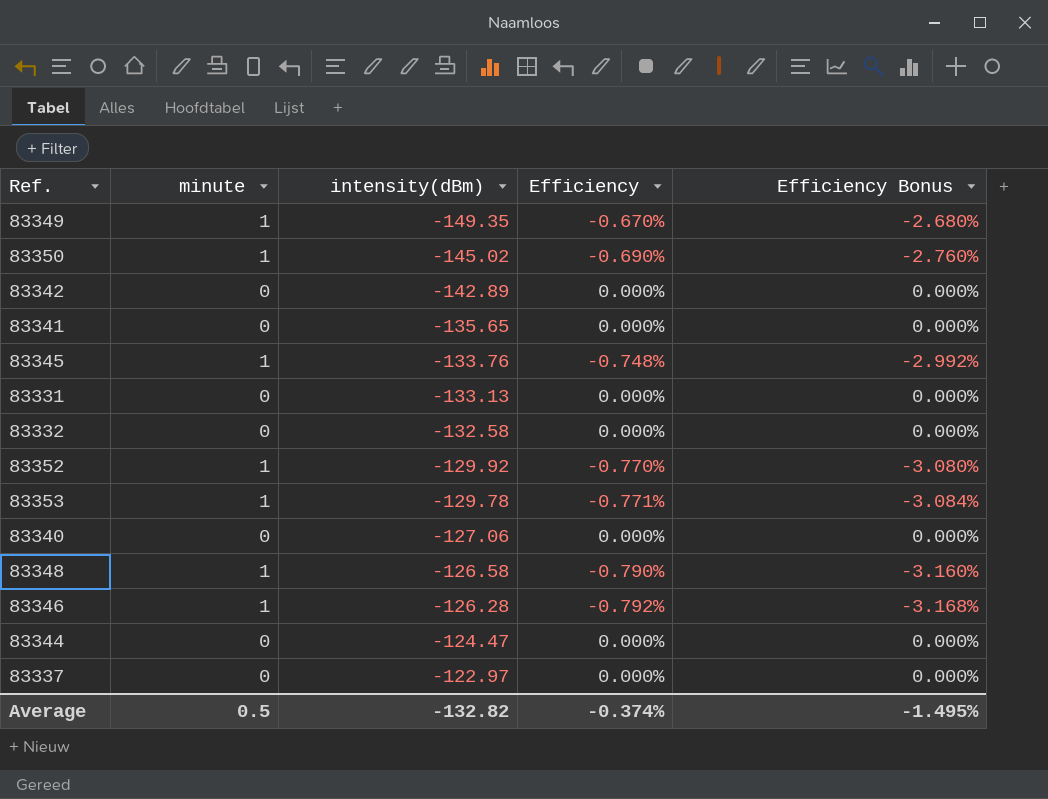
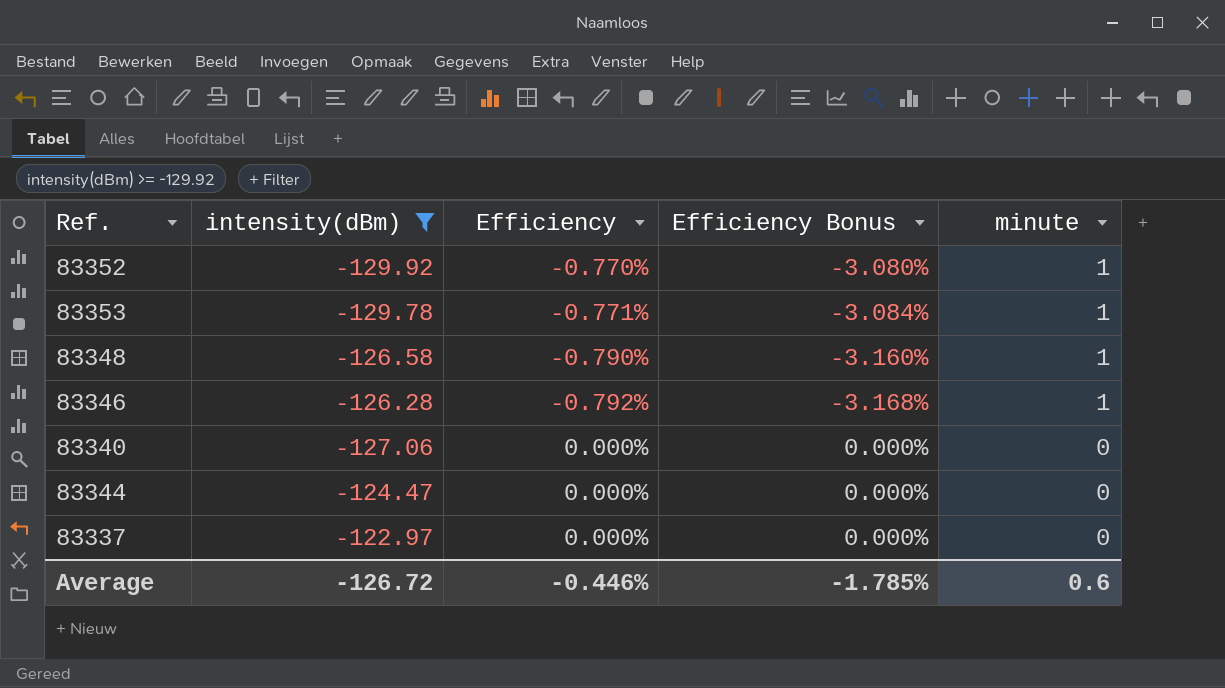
filter: none -> intensity(dBm) >= -129.92
row order: intensity(dBm) ascending -> minute descending
column minute | position: 2 -> 5
Average | intensity(dBm): -132.82 -> -126.72
Average | Efficiency: -0.374% -> -0.446%
Average | Efficiency Bonus: -1.495% -> -1.785%
Average | minute: 0.5 -> 0.6

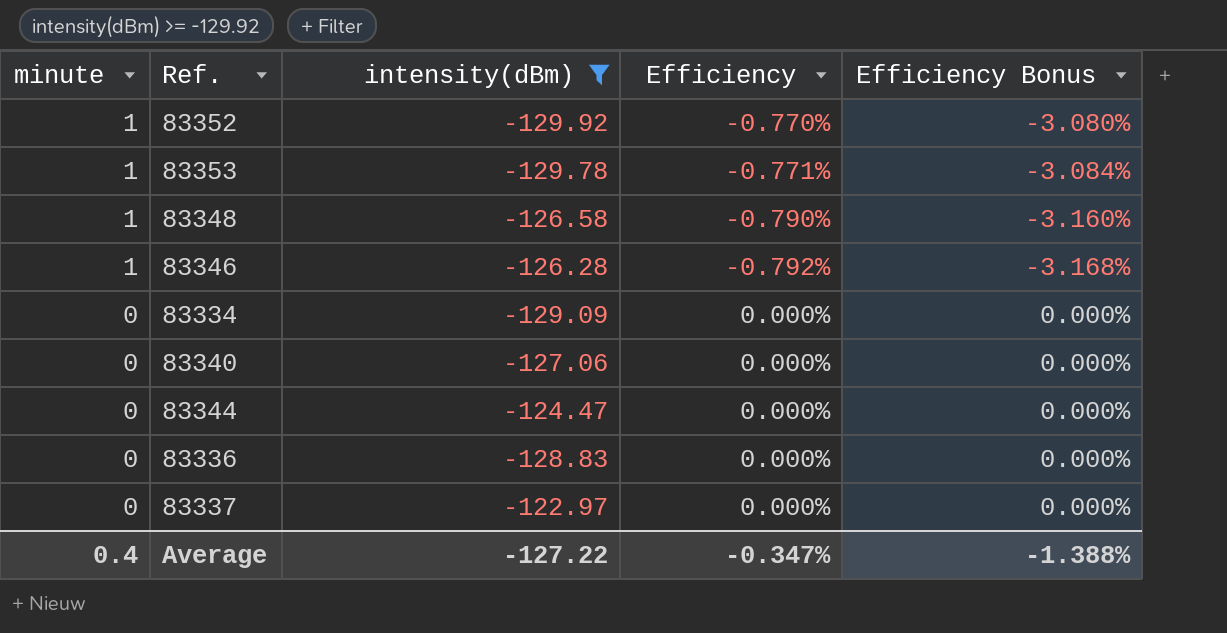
column minute | position: 5 -> 1
row 83334: none -> 0 | -129.09 | 0.000% | 0.000%
row 83336: none -> 0 | -128.83 | 0.000% | 0.000%
Average | minute: 0.6 -> 0.4
Average | intensity(dBm): -126.72 -> -127.22
Average | Efficiency: -0.446% -> -0.347%
Average | Efficiency Bonus: -1.785% -> -1.388%

